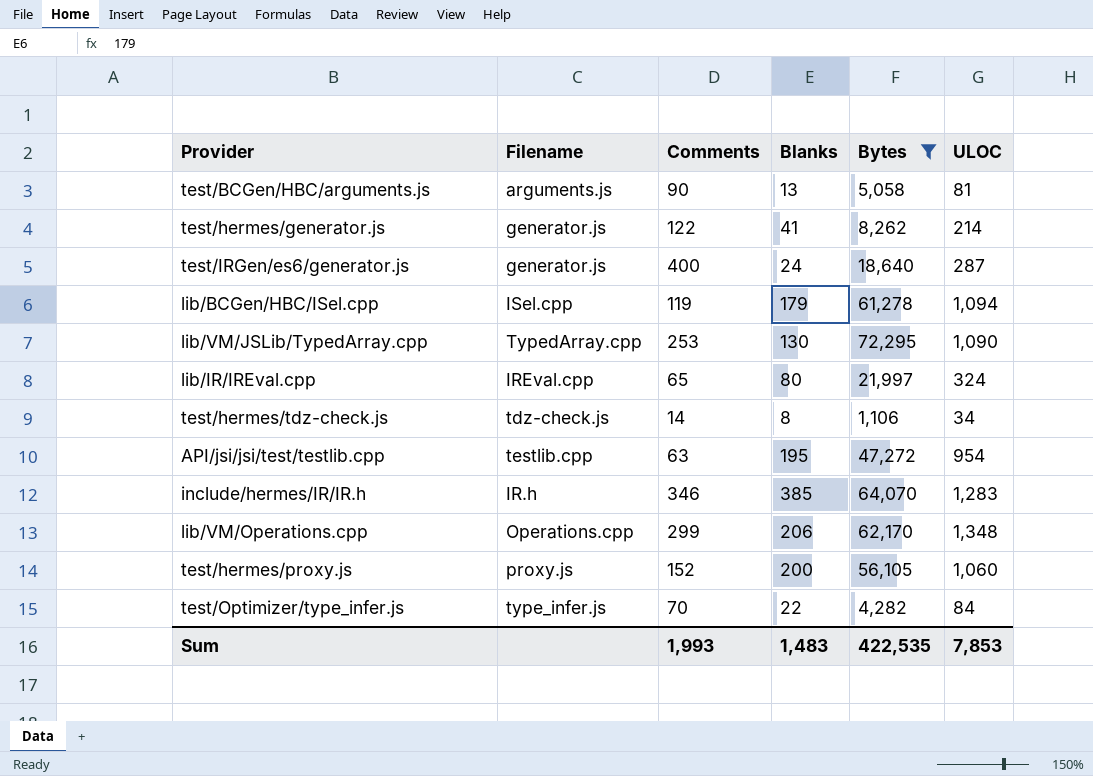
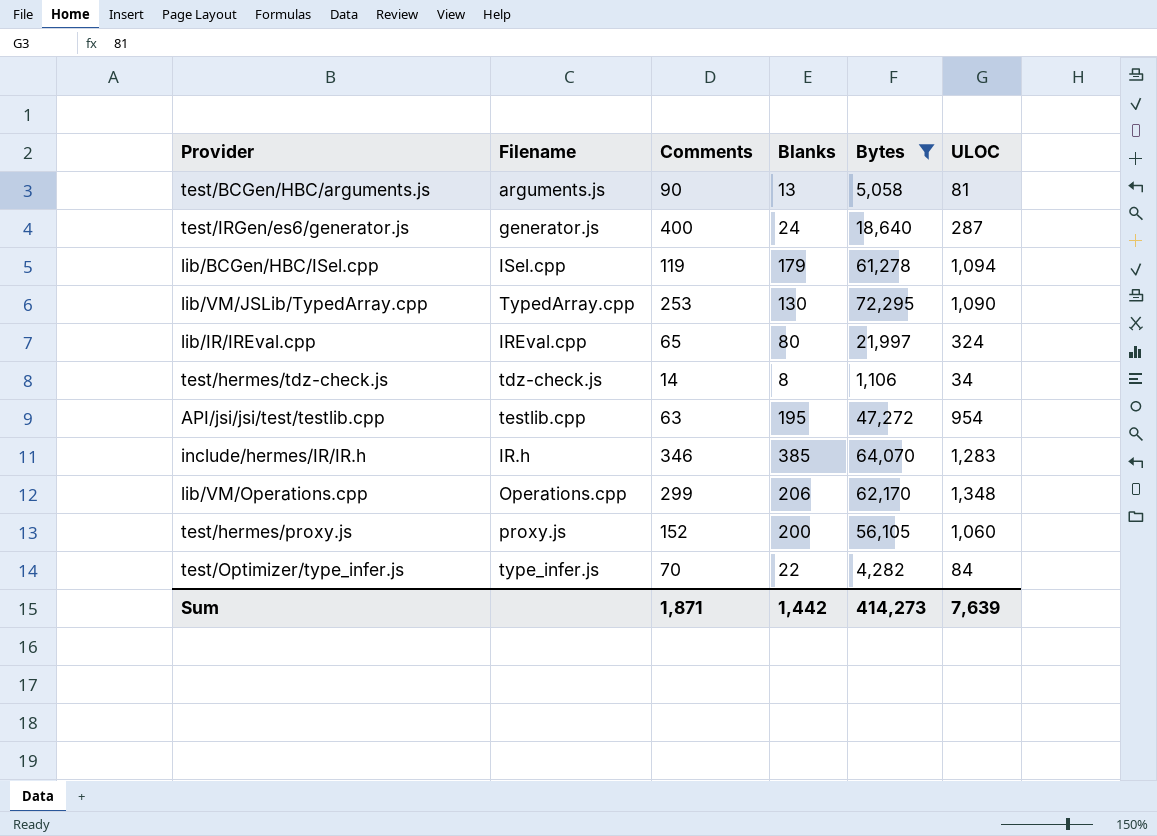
row test/hermes/generator.js: generator.js | 122 | 41 | 8,262 | 214 -> none
Sum | Comments: 1,993 -> 1,871
Sum | Blanks: 1,483 -> 1,442
Sum | Bytes: 422,535 -> 414,273
Sum | ULOC: 7,853 -> 7,639

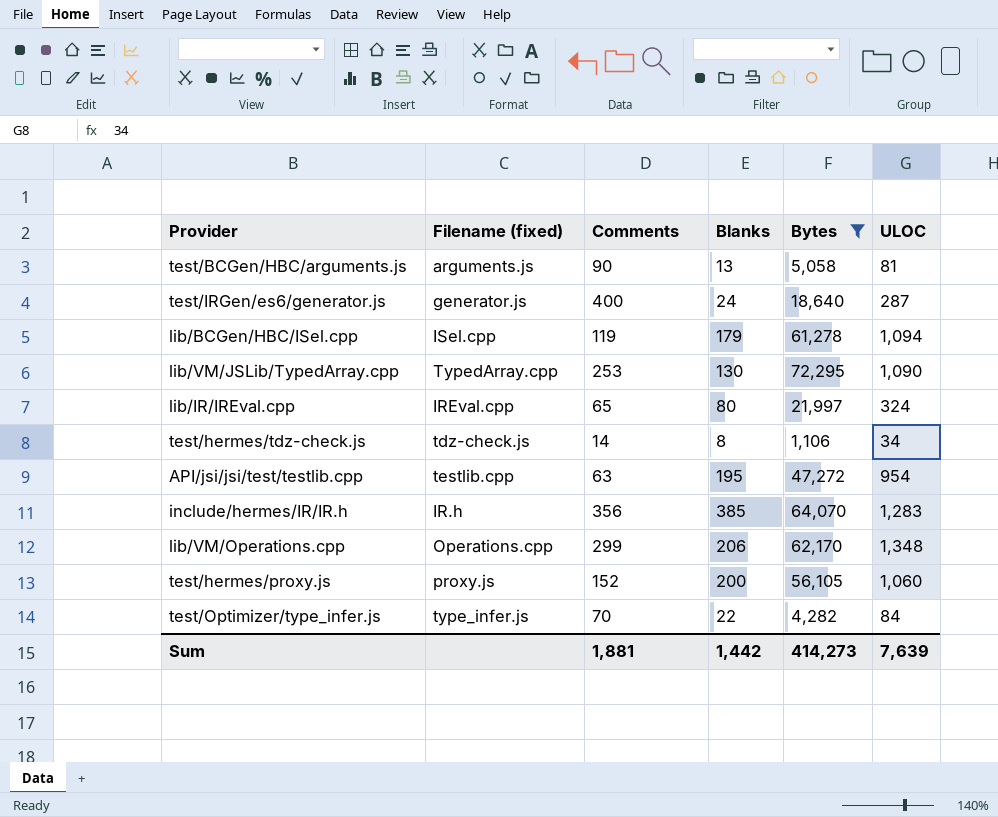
column name: Filename -> Filename (fixed)
include/hermes/IR/IR.h | Comments: 346 -> 356
Sum | Comments: 1,871 -> 1,881

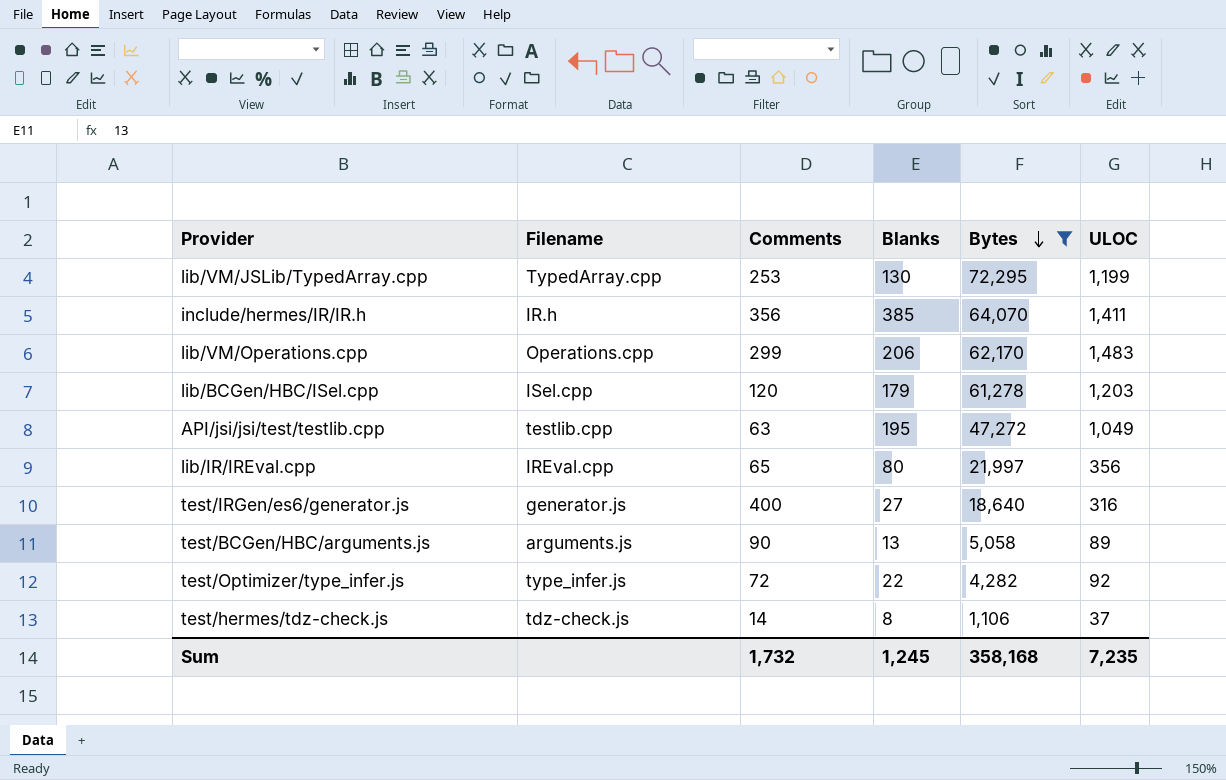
row order: none -> Bytes descending
column name: Filename (fixed) -> Filename
row test/hermes/proxy.js: proxy.js | 152 | 200 | 56,105 | 1,060 -> none
lib/VM/JSLib/TypedArray.cpp | ULOC: 1,090 -> 1,199
include/hermes/IR/IR.h | ULOC: 1,283 -> 1,411
lib/VM/Operations.cpp | ULOC: 1,348 -> 1,483
lib/BCGen/HBC/ISel.cpp | Comments: 119 -> 120
lib/BCGen/HBC/ISel.cpp | ULOC: 1,094 -> 1,203
API/jsi/jsi/test/testlib.cpp | ULOC: 954 -> 1,049
lib/IR/IREval.cpp | ULOC: 324 -> 356
test/IRGen/es6/generator.js | Blanks: 24 -> 27
test/IRGen/es6/generator.js | ULOC: 287 -> 316
test/BCGen/HBC/arguments.js | ULOC: 81 -> 89
test/Optimizer/type_infer.js | Comments: 70 -> 72
test/Optimizer/type_infer.js | ULOC: 84 -> 92
test/hermes/tdz-check.js | ULOC: 34 -> 37
Sum | Comments: 1,881 -> 1,732
Sum | Blanks: 1,442 -> 1,245
Sum | Bytes: 414,273 -> 358,168
Sum | ULOC: 7,639 -> 7,235

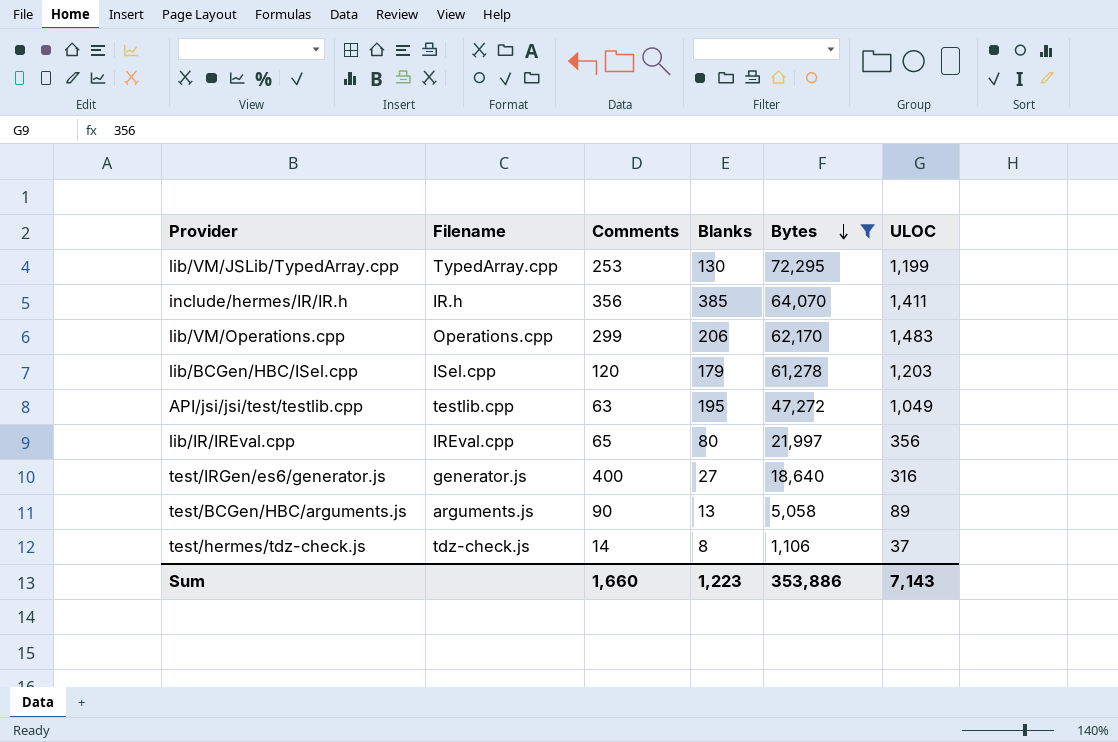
row test/Optimizer/type_infer.js: type_infer.js | 72 | 22 | 4,282 | 92 -> none
Sum | Comments: 1,732 -> 1,660
Sum | Blanks: 1,245 -> 1,223
Sum | Bytes: 358,168 -> 353,886
Sum | ULOC: 7,235 -> 7,143

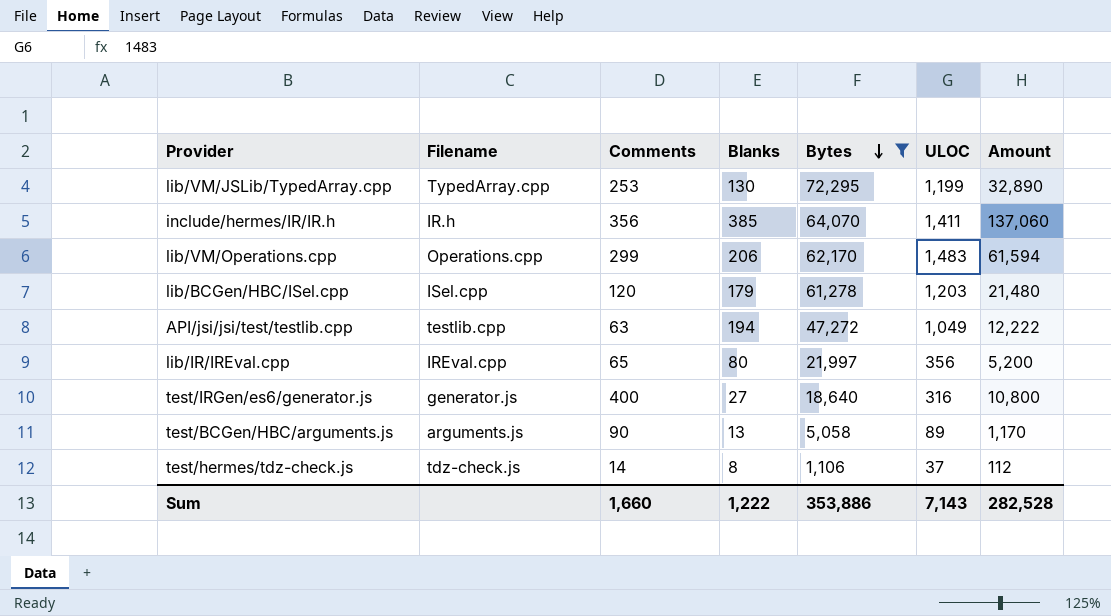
column Amount | formula: none -> [Comments] * [Blanks]
API/jsi/jsi/test/testlib.cpp | Blanks: 195 -> 194
Sum | Blanks: 1,223 -> 1,222

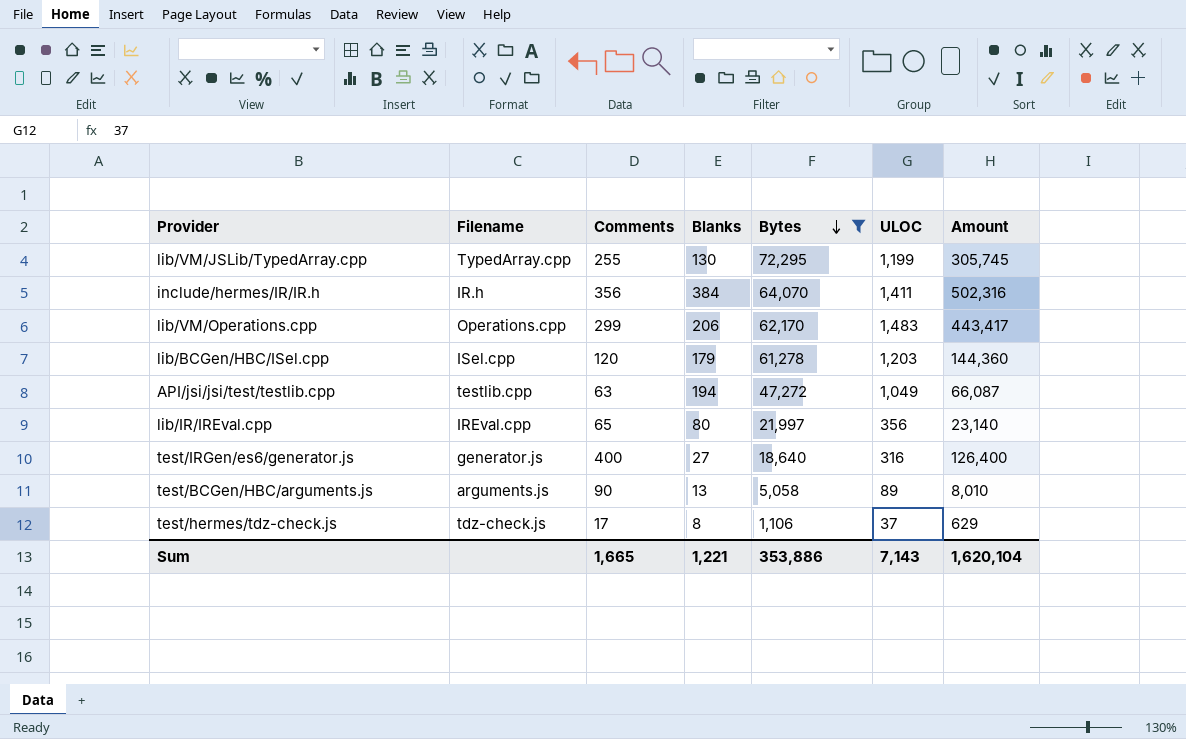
column Amount | formula: [Comments] * [Blanks] -> [Comments] * [ULOC]
lib/VM/JSLib/TypedArray.cpp | Comments: 253 -> 255
include/hermes/IR/IR.h | Blanks: 385 -> 384
test/hermes/tdz-check.js | Comments: 14 -> 17
Sum | Comments: 1,660 -> 1,665
Sum | Blanks: 1,222 -> 1,221
Sum | Amount: 282,528 -> 1,620,104

